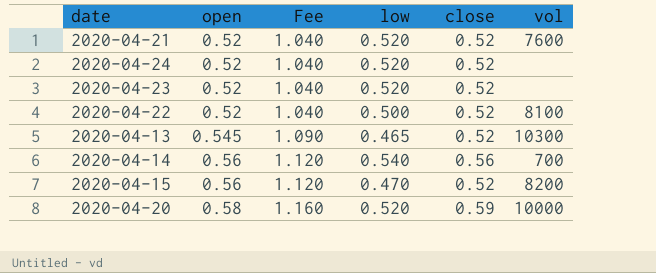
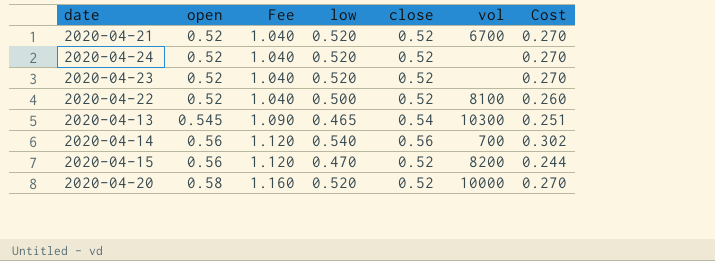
column Cost | formula: none -> [low] * [close]
2020-04-21 | vol: 7600 -> 6700
2020-04-13 | close: 0.52 -> 0.54
2020-04-20 | close: 0.59 -> 0.52

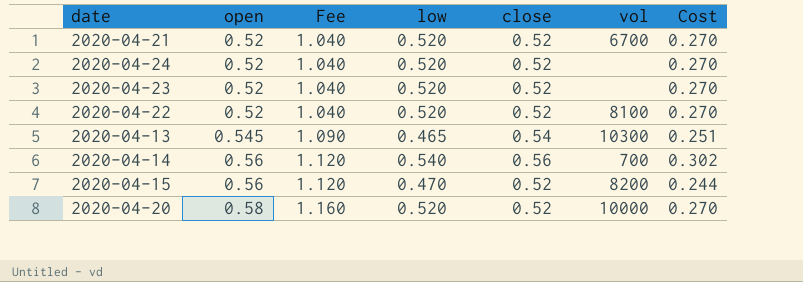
2020-04-22 | low: 0.500 -> 0.520
2020-04-22 | Cost: 0.260 -> 0.270

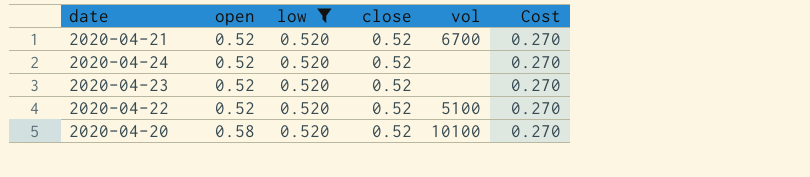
filter: none -> low = 0.520
column Fee | formula: [open] * 2 -> none
2020-04-22 | vol: 8100 -> 5100
2020-04-20 | vol: 10000 -> 10100

